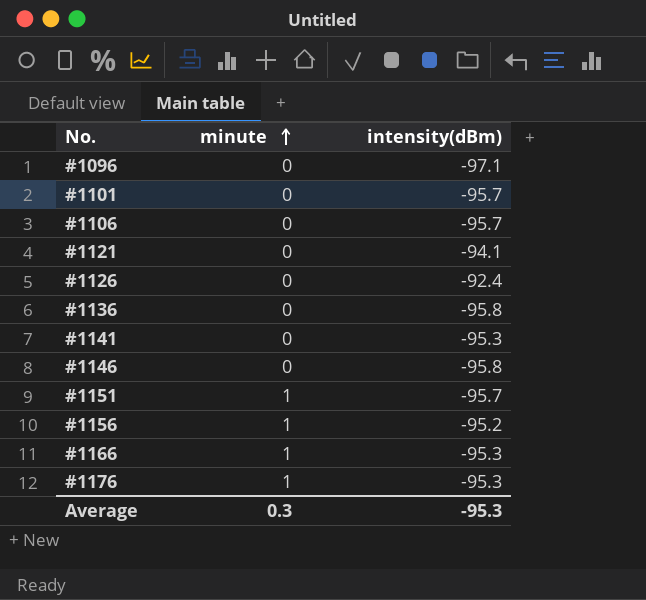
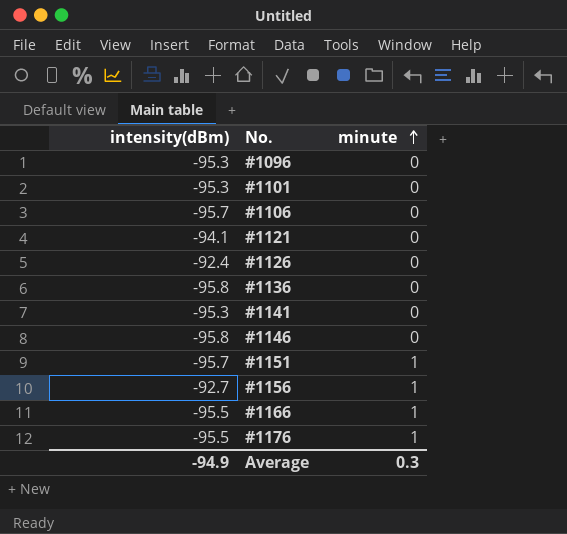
column intensity(dBm) | position: 3 -> 1
#1096 | intensity(dBm): -97.1 -> -95.3
#1101 | intensity(dBm): -95.7 -> -95.3
#1156 | intensity(dBm): -95.2 -> -92.7
#1166 | intensity(dBm): -95.3 -> -95.5
#1176 | intensity(dBm): -95.3 -> -95.5
Average | intensity(dBm): -95.3 -> -94.9

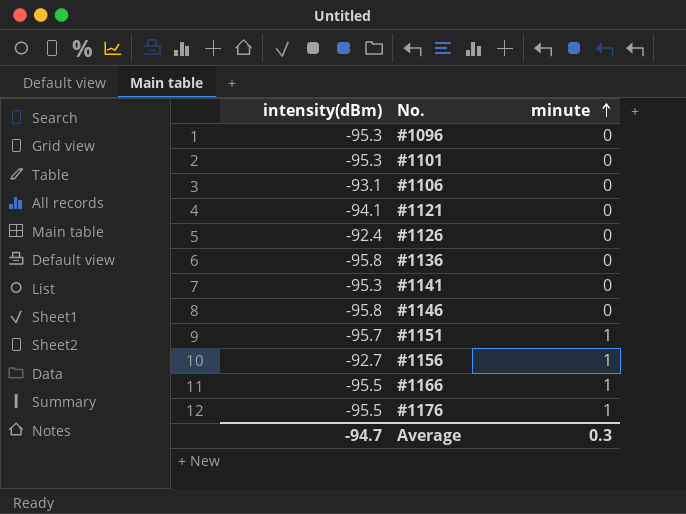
#1106 | intensity(dBm): -95.7 -> -93.1
Average | intensity(dBm): -94.9 -> -94.7

